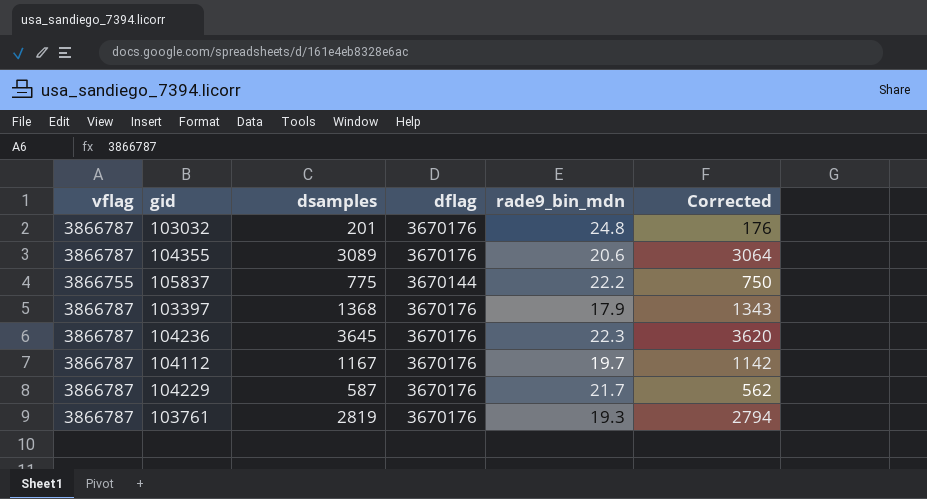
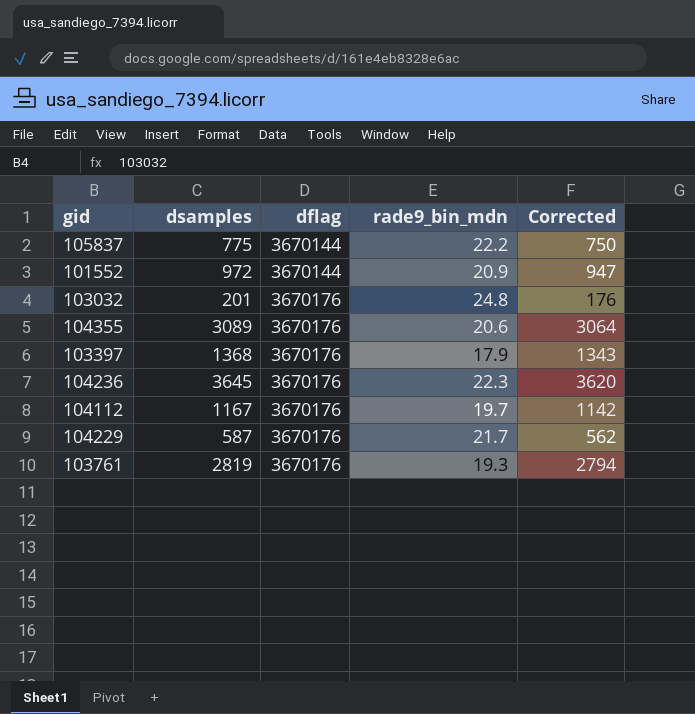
row order: none -> dflag ascending
column vflag | position: 1 -> none
row 101552: none -> 972 | 3670144 | 20.9 | 947

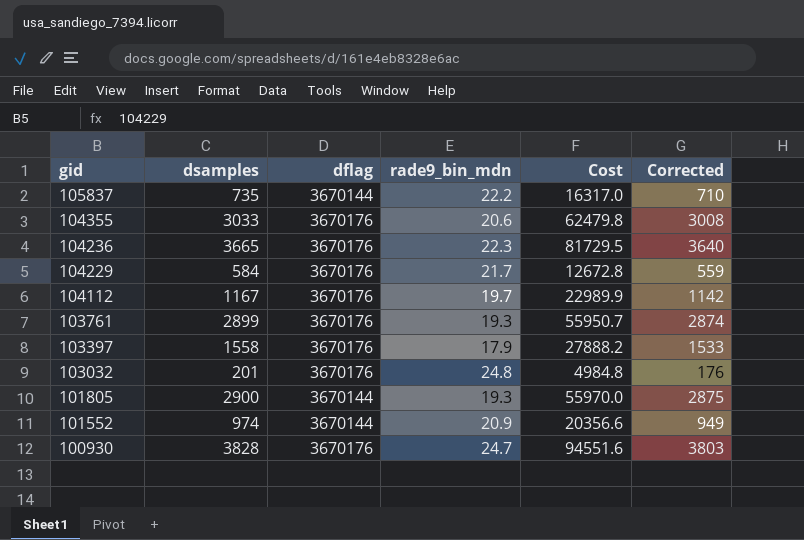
row order: dflag ascending -> gid descending
column Cost | formula: none -> [dsamples] * [rade9_bin_mdn]
105837 | dsamples: 775 -> 735
105837 | Corrected: 750 -> 710
104355 | dsamples: 3089 -> 3033
104355 | Corrected: 3064 -> 3008
104236 | dsamples: 3645 -> 3665
104236 | Corrected: 3620 -> 3640
104229 | dsamples: 587 -> 584
104229 | Corrected: 562 -> 559
103761 | dsamples: 2819 -> 2899
103761 | Corrected: 2794 -> 2874
103397 | dsamples: 1368 -> 1558
103397 | Corrected: 1343 -> 1533
row 101805: none -> 2900 | 3670144 | 19.3 | 55970.0 | 2875
101552 | dsamples: 972 -> 974
101552 | Corrected: 947 -> 949
row 100930: none -> 3828 | 3670176 | 24.7 | 94551.6 | 3803

